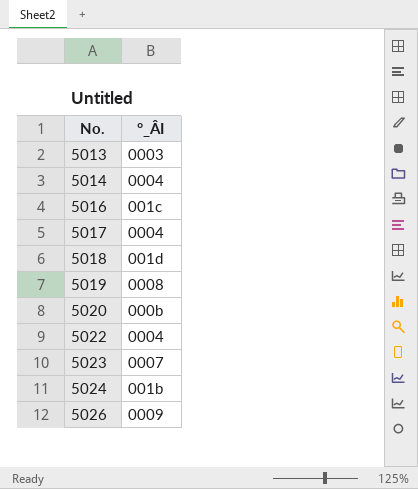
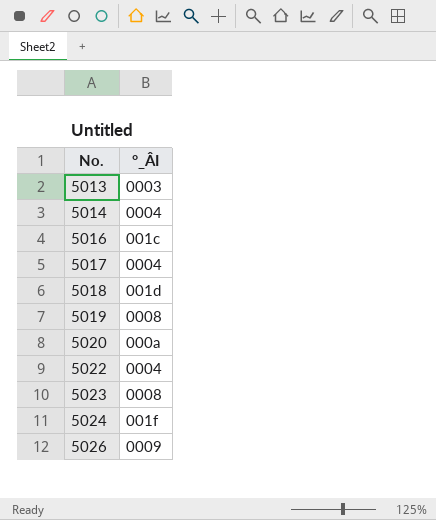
5020 | °_ÂI: 000b -> 000a
5023 | °_ÂI: 0007 -> 0008
5024 | °_ÂI: 001b -> 001f

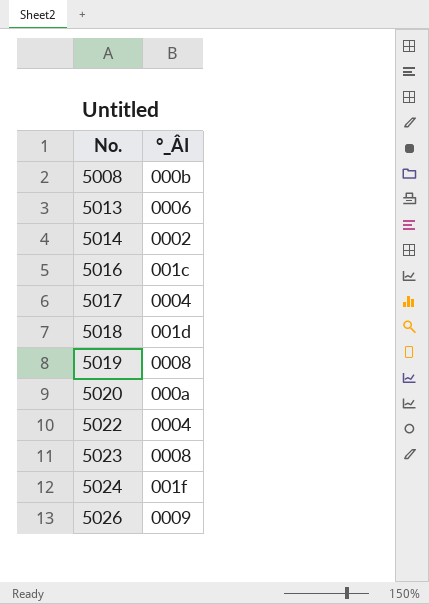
row 5008: none -> 000b
5013 | °_ÂI: 0003 -> 0006
5014 | °_ÂI: 0004 -> 0002

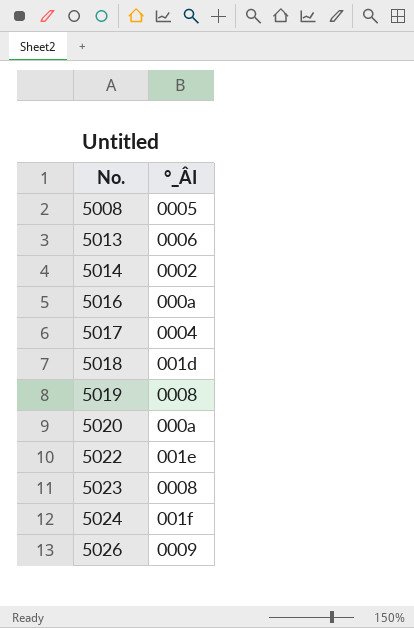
5008 | °_ÂI: 000b -> 0005
5016 | °_ÂI: 001c -> 000a
5022 | °_ÂI: 0004 -> 001e

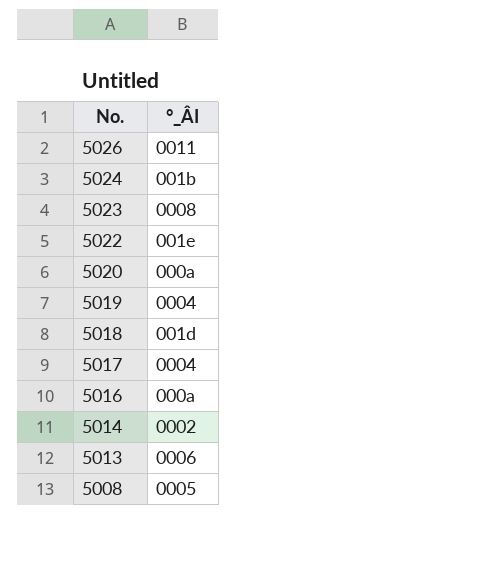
row order: No. ascending -> No. descending
5026 | °_ÂI: 0009 -> 0011
5024 | °_ÂI: 001f -> 001b
5019 | °_ÂI: 0008 -> 0004

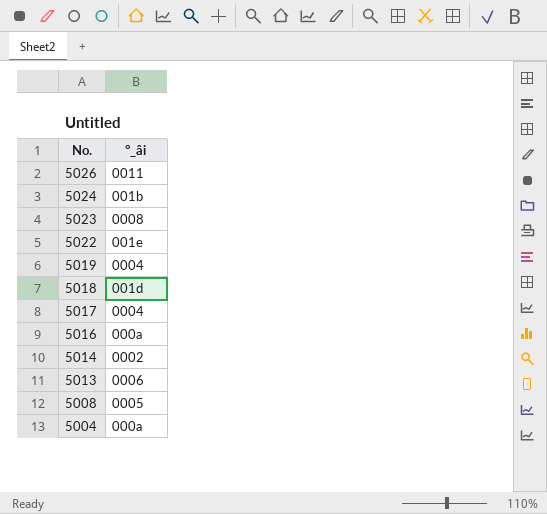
column name: °_ÂI -> °_âi
row 5020: 000a -> none
row 5004: none -> 000a

